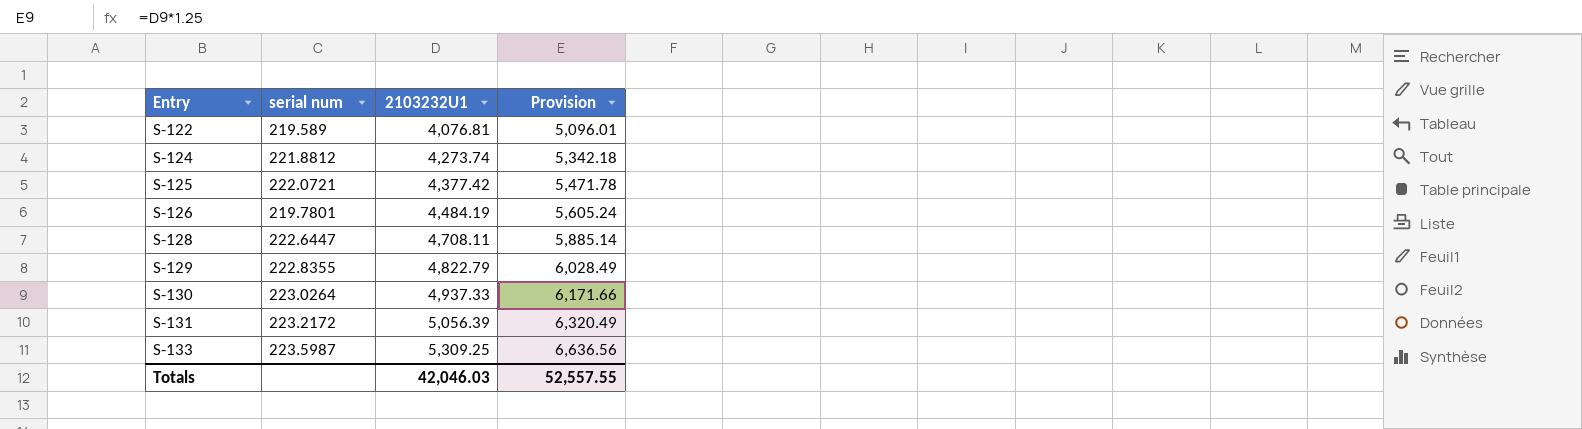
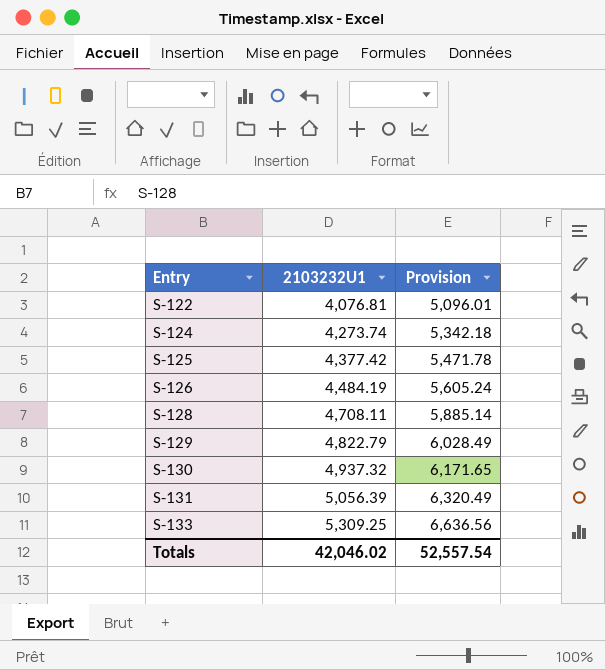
column serial num | position: 2 -> none
S-130 | 2103232U1: 4,937.33 -> 4,937.32
S-130 | Provision: 6,171.66 -> 6,171.65
Totals | 2103232U1: 42,046.03 -> 42,046.02
Totals | Provision: 52,557.55 -> 52,557.54

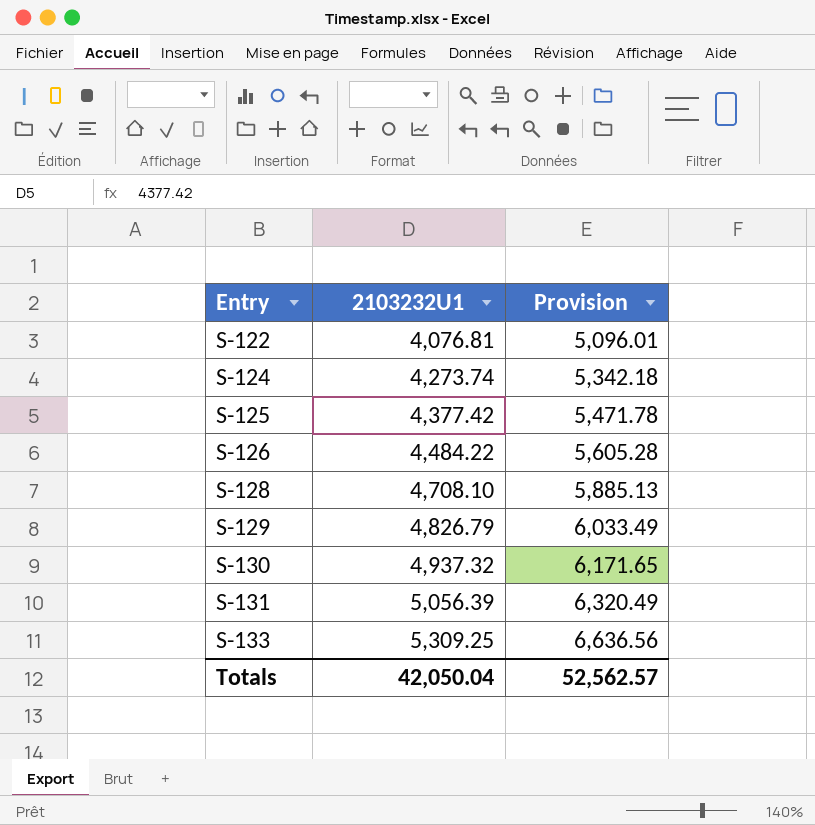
S-126 | 2103232U1: 4,484.19 -> 4,484.22
S-126 | Provision: 5,605.24 -> 5,605.28
S-128 | 2103232U1: 4,708.11 -> 4,708.10
S-128 | Provision: 5,885.14 -> 5,885.13
S-129 | 2103232U1: 4,822.79 -> 4,826.79
S-129 | Provision: 6,028.49 -> 6,033.49
Totals | 2103232U1: 42,046.02 -> 42,050.04
Totals | Provision: 52,557.54 -> 52,562.57

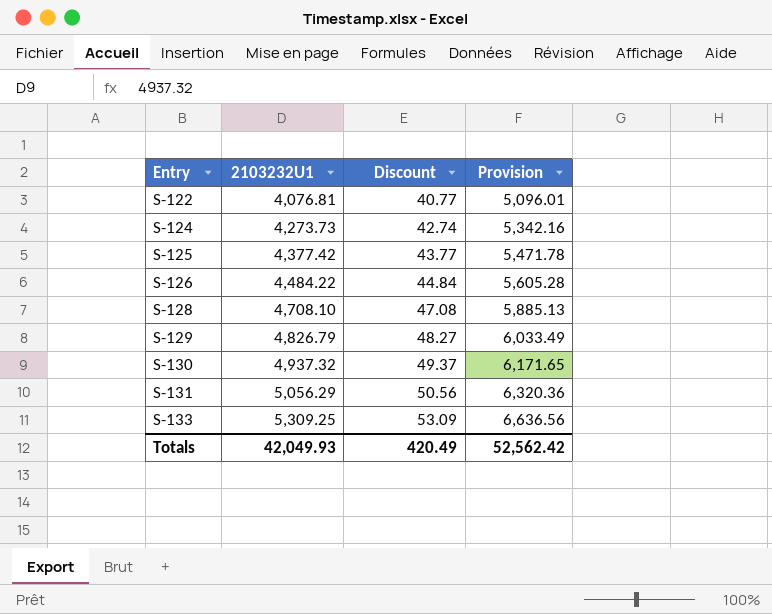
column Discount | formula: none -> [2103232U1] * 0.01
S-124 | 2103232U1: 4,273.74 -> 4,273.73
S-124 | Provision: 5,342.18 -> 5,342.16
S-131 | 2103232U1: 5,056.39 -> 5,056.29
S-131 | Provision: 6,320.49 -> 6,320.36
Totals | 2103232U1: 42,050.04 -> 42,049.93
Totals | Provision: 52,562.57 -> 52,562.42

